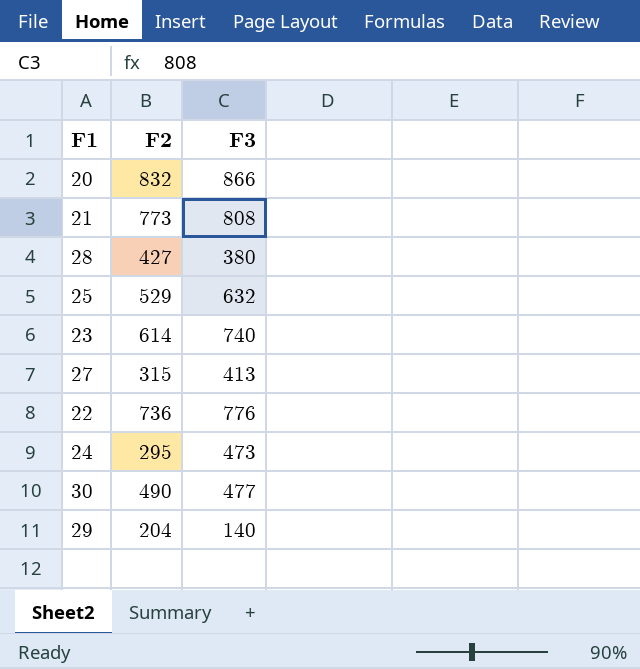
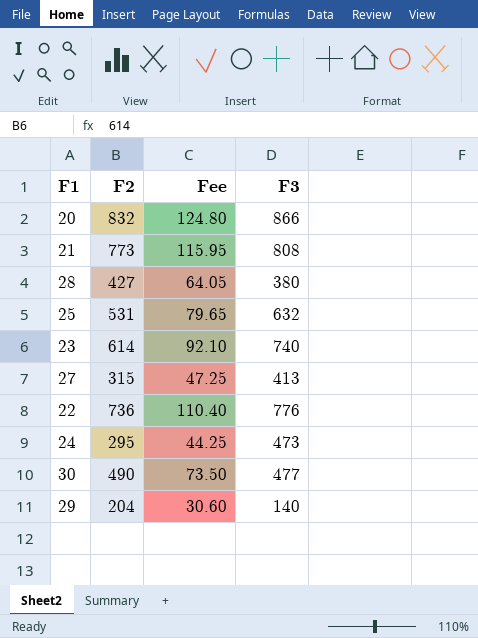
column Fee | formula: none -> [F2] * 0.15
25 | F2: 529 -> 531

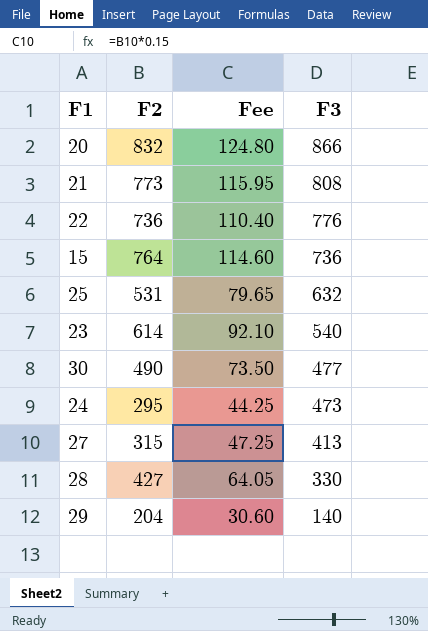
row order: none -> F3 descending
row 15: none -> 764 | 114.60 | 736
23 | F3: 740 -> 540
28 | F3: 380 -> 330

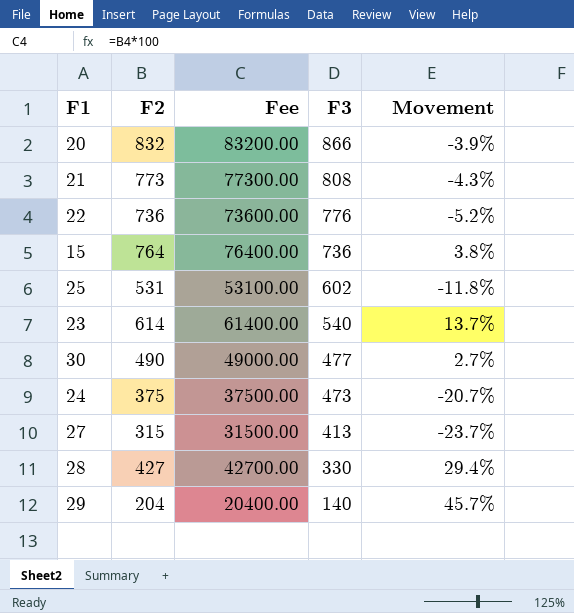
column Fee | formula: [F2] * 0.15 -> [F2] * 100
column Movement | formula: none -> ([F2] - [F3]) / [F3]
25 | F3: 632 -> 602
24 | F2: 295 -> 375

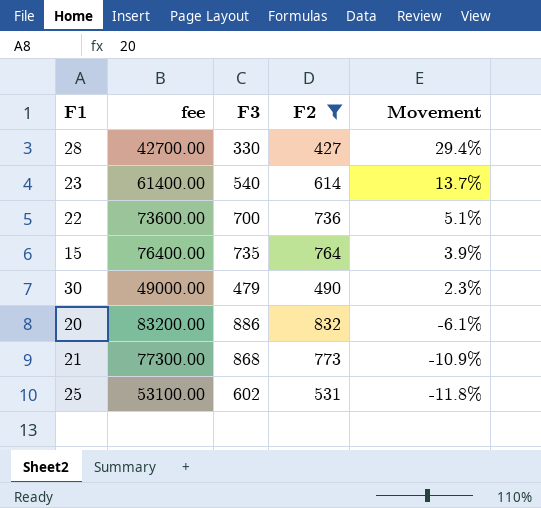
filter: none -> F2 >= 427
row order: F3 descending -> Movement descending
column name: Fee -> fee
column F2 | position: 2 -> 4
22 | F3: 776 -> 700
22 | Movement: -5.2% -> 5.1%
15 | F3: 736 -> 735
15 | Movement: 3.8% -> 3.9%
30 | F3: 477 -> 479
30 | Movement: 2.7% -> 2.3%
20 | F3: 866 -> 886
20 | Movement: -3.9% -> -6.1%
21 | F3: 808 -> 868
21 | Movement: -4.3% -> -10.9%

